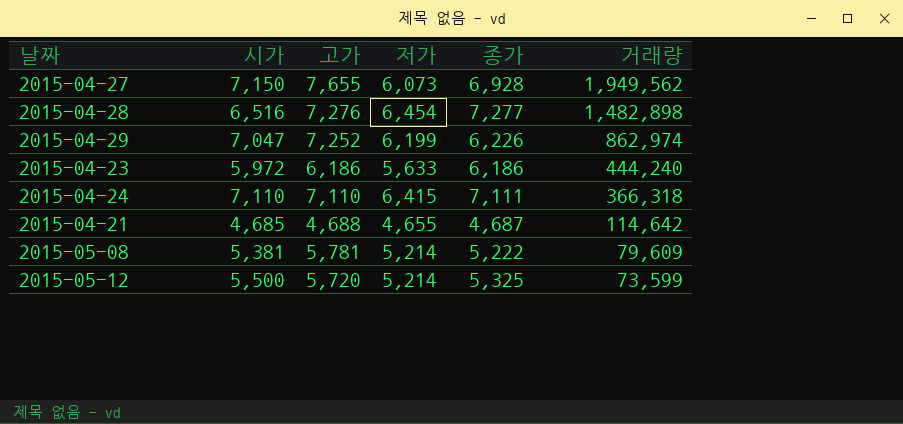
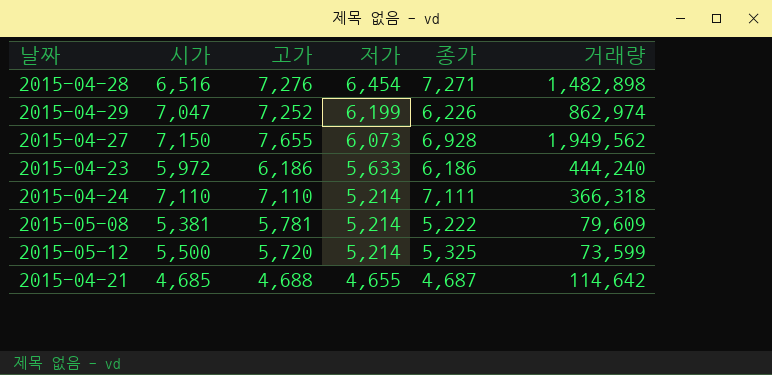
row order: 거래량 descending -> 저가 descending
2015-04-28 | 종가: 7,277 -> 7,271
2015-04-24 | 저가: 6,415 -> 5,214

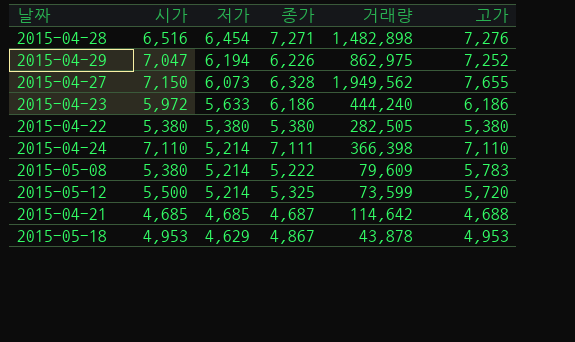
column 고가 | position: 3 -> 6
2015-04-29 | 저가: 6,199 -> 6,194
2015-04-29 | 거래량: 862,974 -> 862,975
2015-04-27 | 종가: 6,928 -> 6,328
row 2015-04-22: none -> 5,380 | 5,380 | 5,380 | 282,505 | 5,380
2015-04-24 | 거래량: 366,318 -> 366,398
2015-05-08 | 시가: 5,381 -> 5,380
2015-05-08 | 고가: 5,781 -> 5,783
2015-04-21 | 저가: 4,655 -> 4,685
row 2015-05-18: none -> 4,953 | 4,629 | 4,867 | 43,878 | 4,953

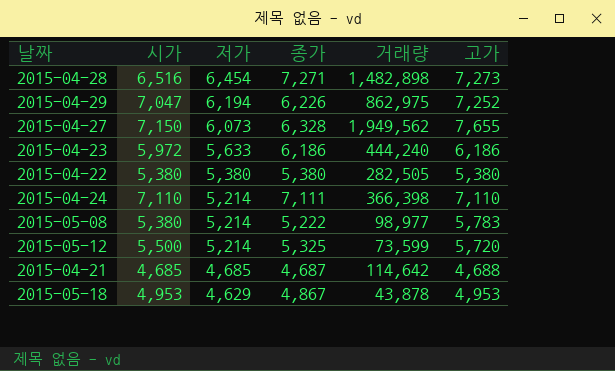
2015-04-28 | 고가: 7,276 -> 7,273
2015-05-08 | 거래량: 79,609 -> 98,977

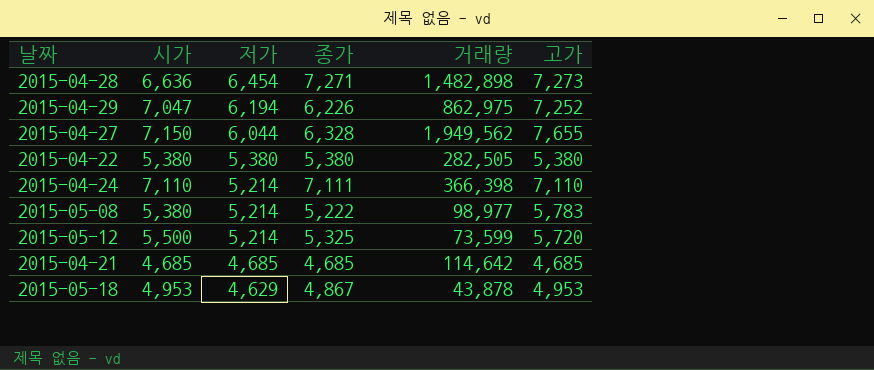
row 2015-04-23: 5,972 | 5,633 | 6,186 | 444,240 | 6,186 -> none
2015-04-28 | 시가: 6,516 -> 6,636
2015-04-27 | 저가: 6,073 -> 6,044
2015-04-21 | 종가: 4,687 -> 4,685
2015-04-21 | 고가: 4,688 -> 4,685

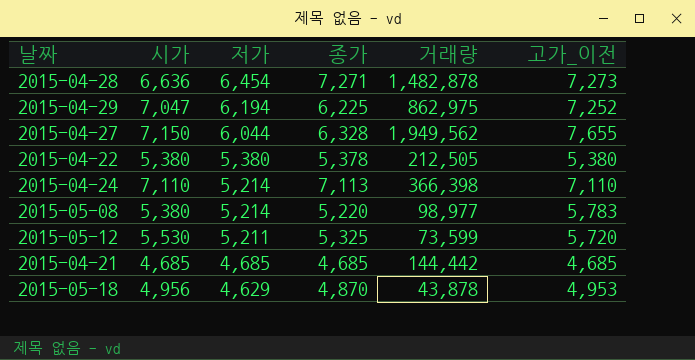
column name: 고가 -> 고가_이전
2015-04-28 | 거래량: 1,482,898 -> 1,482,878
2015-04-29 | 종가: 6,226 -> 6,225
2015-04-22 | 종가: 5,380 -> 5,378
2015-04-22 | 거래량: 282,505 -> 212,505
2015-04-24 | 종가: 7,111 -> 7,113
2015-05-08 | 종가: 5,222 -> 5,220
2015-05-12 | 시가: 5,500 -> 5,530
2015-05-12 | 저가: 5,214 -> 5,211
2015-04-21 | 거래량: 114,642 -> 144,442
2015-05-18 | 시가: 4,953 -> 4,956
2015-05-18 | 종가: 4,867 -> 4,870

